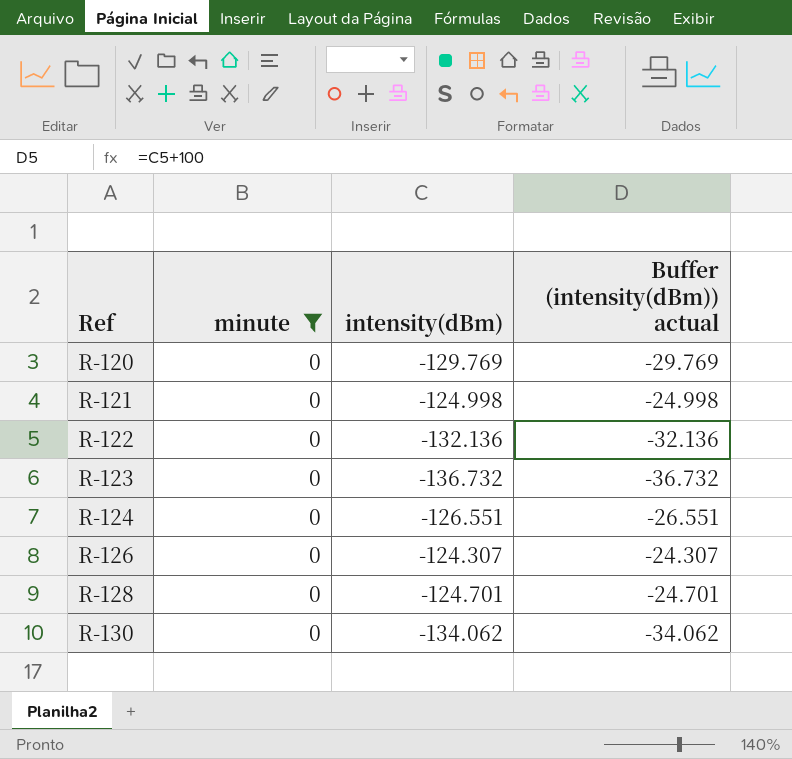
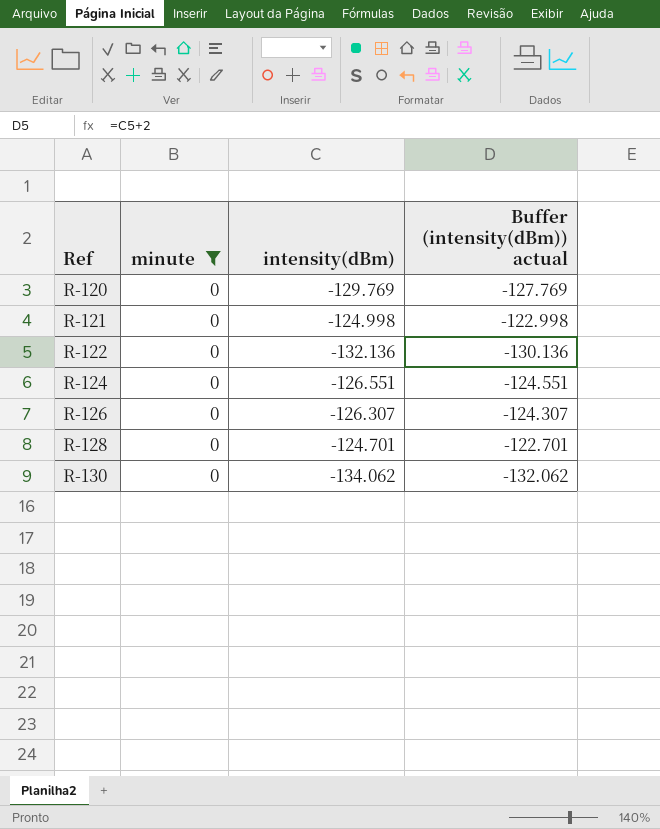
column Buffer (intensity(dBm)) actual | formula: [intensity(dBm)] + 100 -> [intensity(dBm)] + 2
row R-123: 0 | -136.732 | -36.732 -> none
R-126 | intensity(dBm): -124.307 -> -126.307

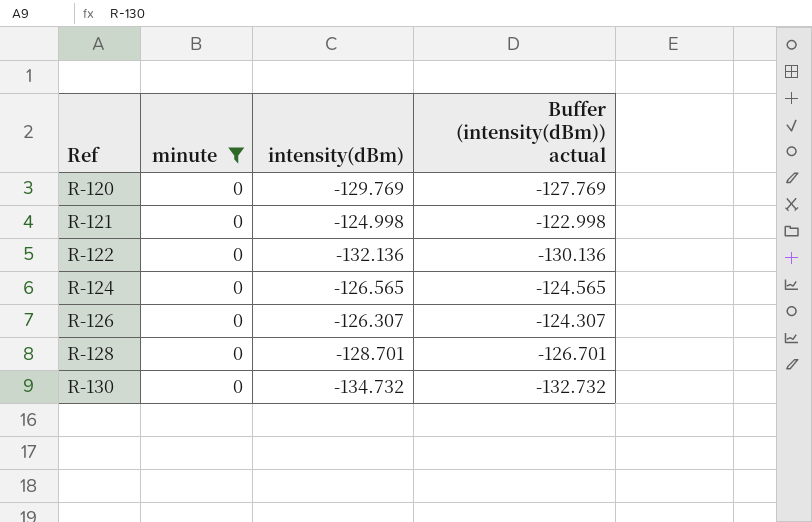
R-124 | intensity(dBm): -126.551 -> -126.565
R-124 | Buffer (intensity(dBm)) actual: -124.551 -> -124.565
R-128 | intensity(dBm): -124.701 -> -128.701
R-128 | Buffer (intensity(dBm)) actual: -122.701 -> -126.701
R-130 | intensity(dBm): -134.062 -> -134.732
R-130 | Buffer (intensity(dBm)) actual: -132.062 -> -132.732

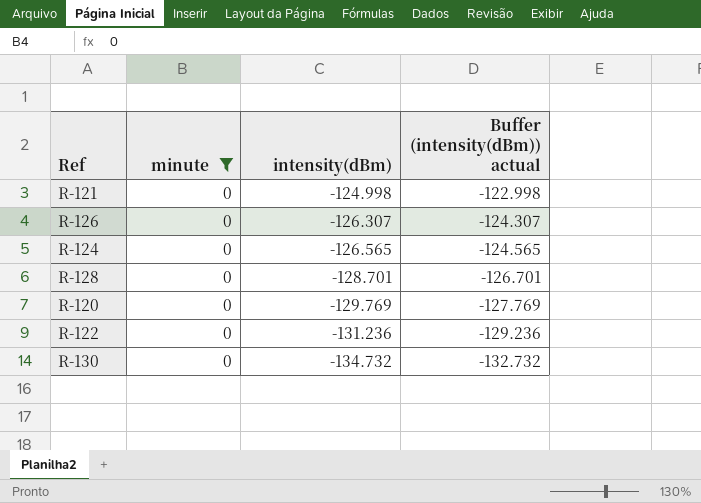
row order: Ref ascending -> intensity(dBm) descending
R-122 | intensity(dBm): -132.136 -> -131.236
R-122 | Buffer (intensity(dBm)) actual: -130.136 -> -129.236

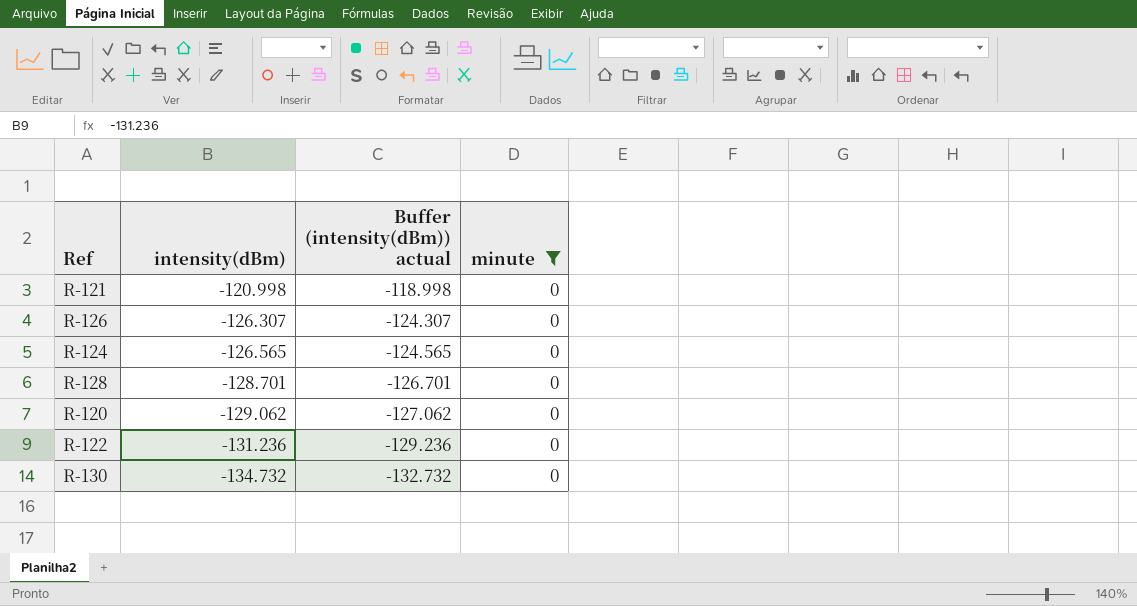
column minute | position: 2 -> 4
R-121 | intensity(dBm): -124.998 -> -120.998
R-121 | Buffer (intensity(dBm)) actual: -122.998 -> -118.998
R-120 | intensity(dBm): -129.769 -> -129.062
R-120 | Buffer (intensity(dBm)) actual: -127.769 -> -127.062

